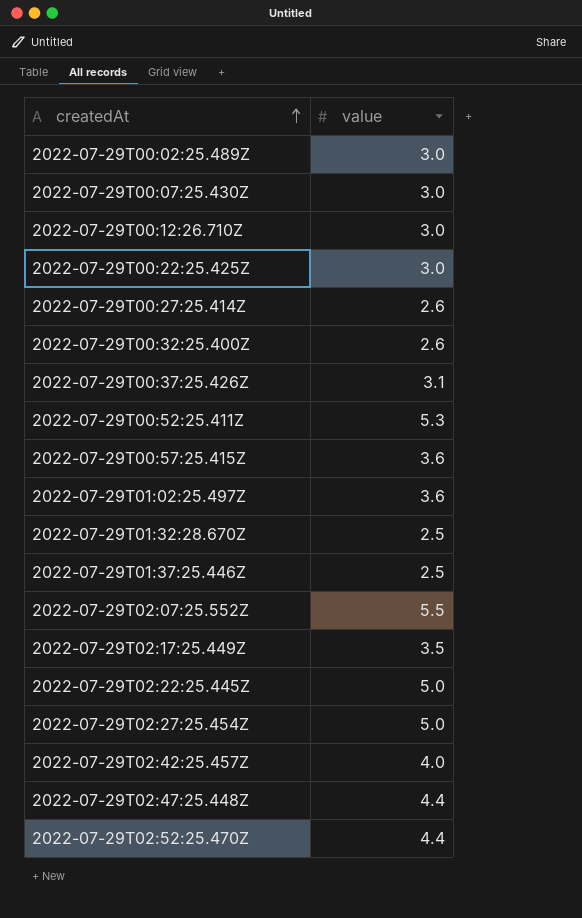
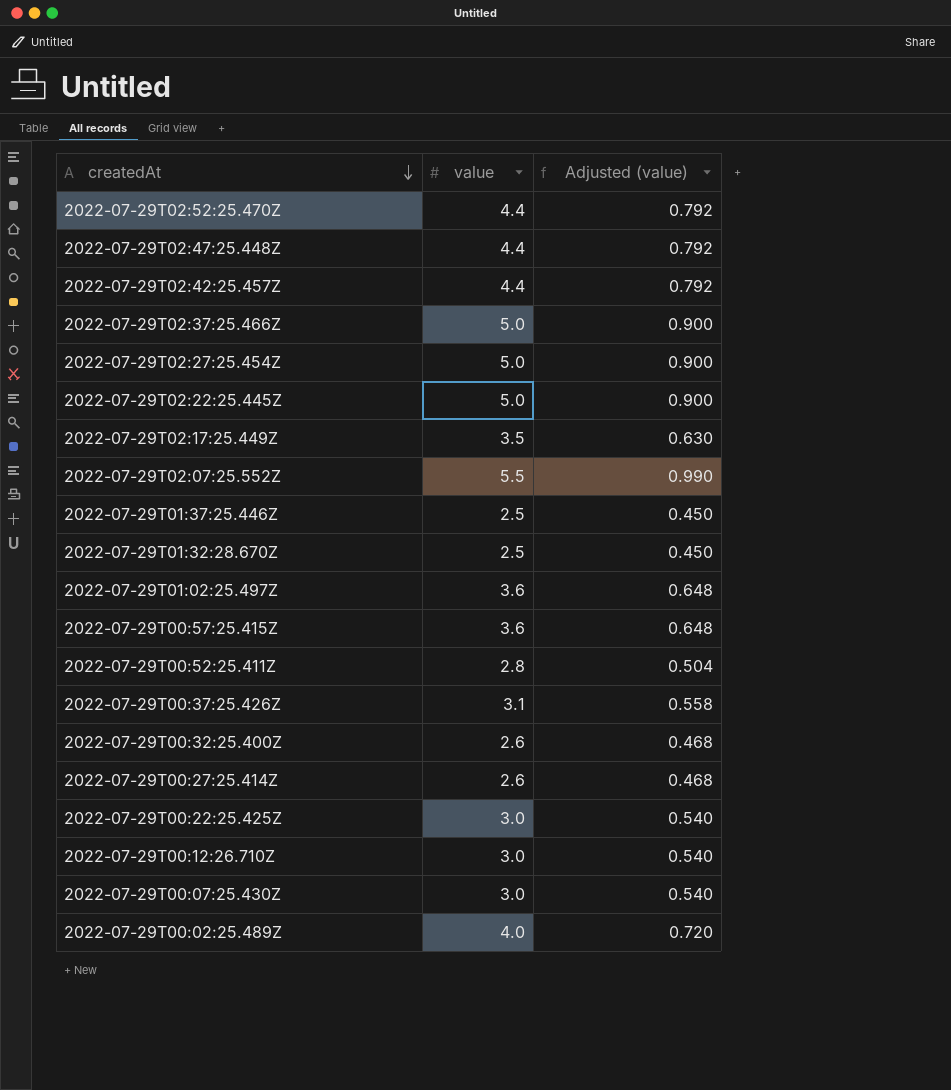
row order: createdAt ascending -> createdAt descending
column Adjusted (value) | formula: none -> [value] * 0.18
2022-07-29T02:42:25.457Z | value: 4.0 -> 4.4
row 2022-07-29T02:37:25.466Z: none -> 5.0 | 0.900
2022-07-29T00:52:25.411Z | value: 5.3 -> 2.8
2022-07-29T00:02:25.489Z | value: 3.0 -> 4.0

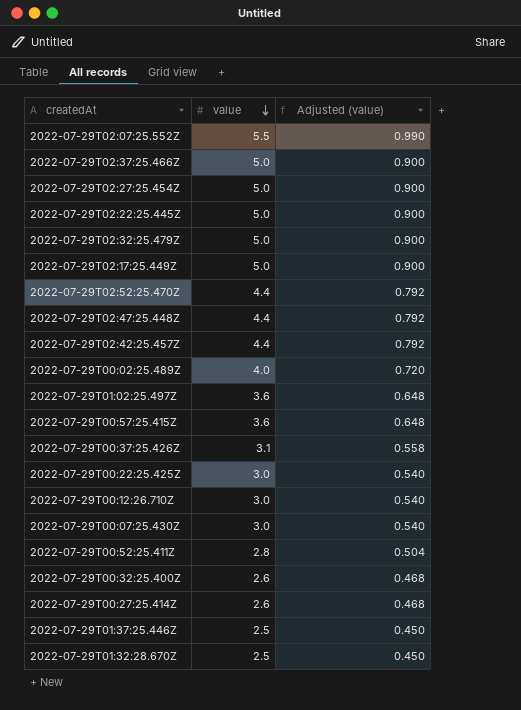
row order: createdAt descending -> value descending
row 2022-07-29T02:32:25.479Z: none -> 5.0 | 0.900
2022-07-29T02:17:25.449Z | value: 3.5 -> 5.0
2022-07-29T02:17:25.449Z | Adjusted (value): 0.630 -> 0.900

